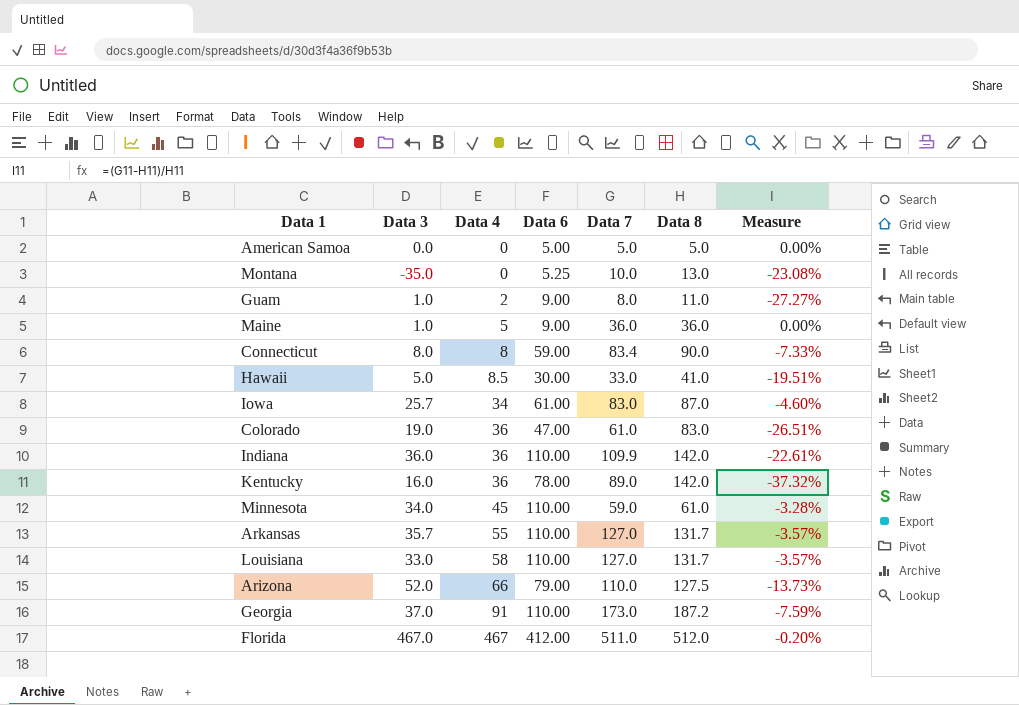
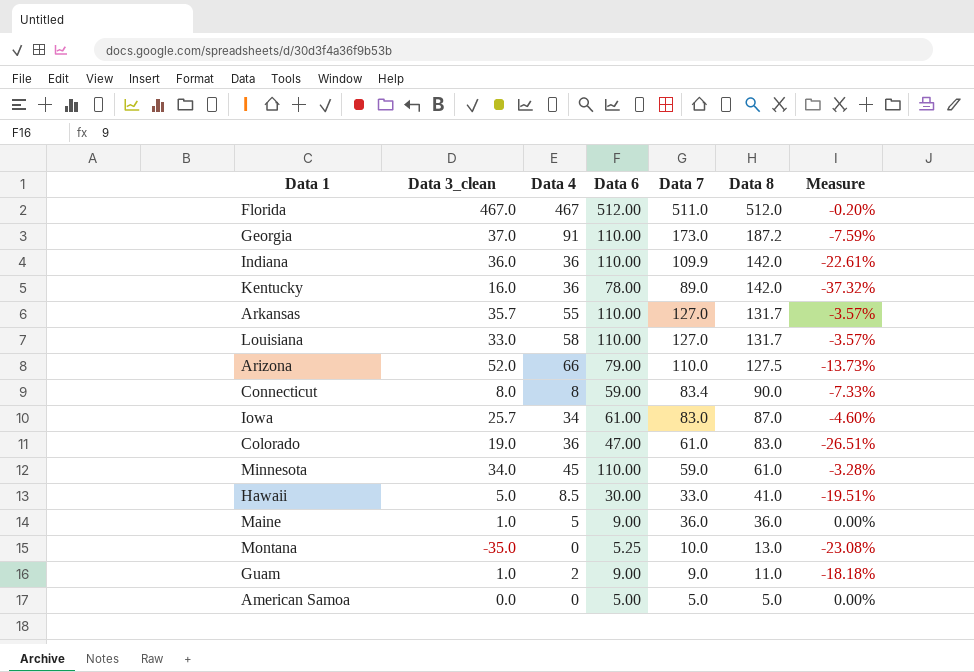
row order: Data 4 ascending -> Data 8 descending
column name: Data 3 -> Data 3_clean
Florida | Data 6: 412.00 -> 512.00
Guam | Data 7: 8.0 -> 9.0
Guam | Measure: -27.27% -> -18.18%

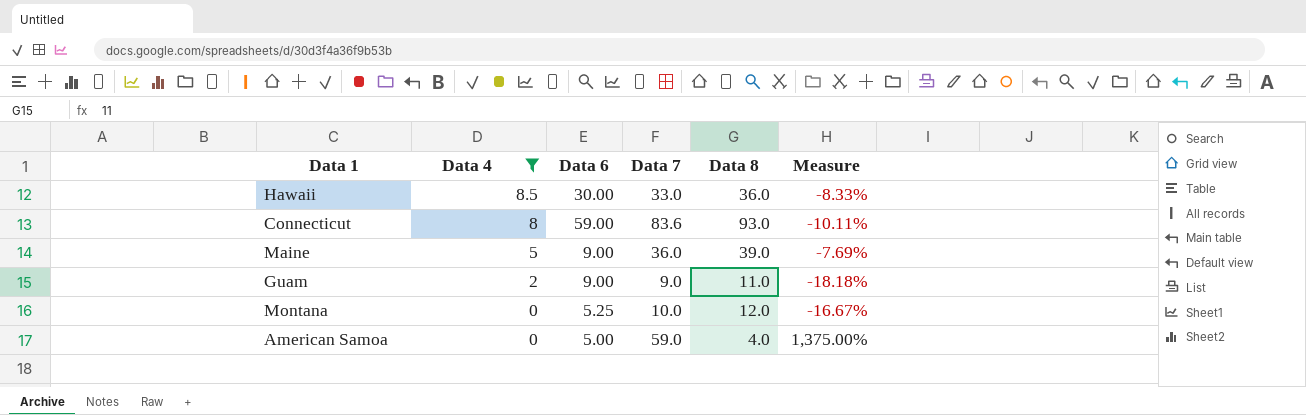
filter: none -> Data 4 <= 8.5
row order: Data 8 descending -> Data 4 descending
column Data 3_clean | position: 2 -> none
Hawaii | Data 8: 41.0 -> 36.0
Hawaii | Measure: -19.51% -> -8.33%
Connecticut | Data 7: 83.4 -> 83.6
Connecticut | Data 8: 90.0 -> 93.0
Connecticut | Measure: -7.33% -> -10.11%
Maine | Data 8: 36.0 -> 39.0
Maine | Measure: 0.00% -> -7.69%
Montana | Data 8: 13.0 -> 12.0
Montana | Measure: -23.08% -> -16.67%
American Samoa | Data 7: 5.0 -> 59.0
American Samoa | Data 8: 5.0 -> 4.0
American Samoa | Measure: 0.00% -> 1,375.00%

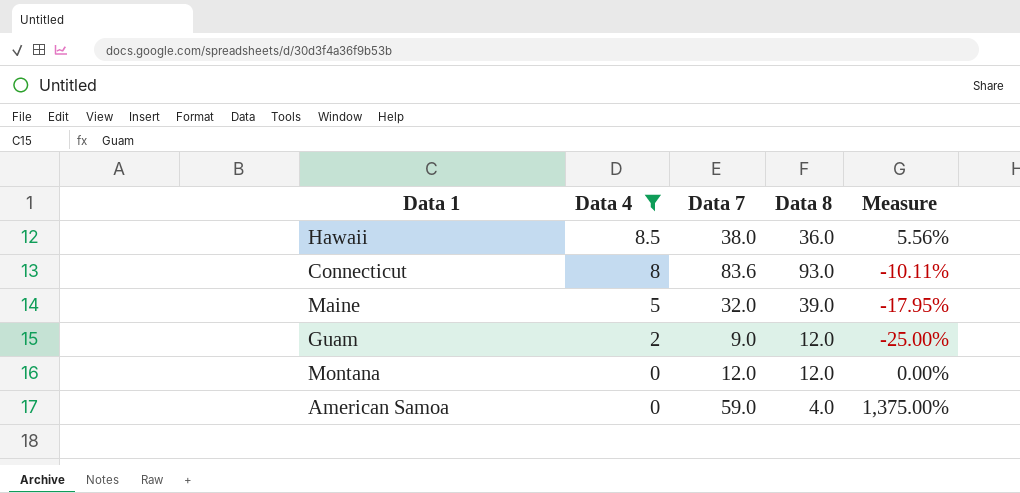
column Data 6 | position: 3 -> none
Hawaii | Data 7: 33.0 -> 38.0
Hawaii | Measure: -8.33% -> 5.56%
Maine | Data 7: 36.0 -> 32.0
Maine | Measure: -7.69% -> -17.95%
Guam | Data 8: 11.0 -> 12.0
Guam | Measure: -18.18% -> -25.00%
Montana | Data 7: 10.0 -> 12.0
Montana | Measure: -16.67% -> 0.00%

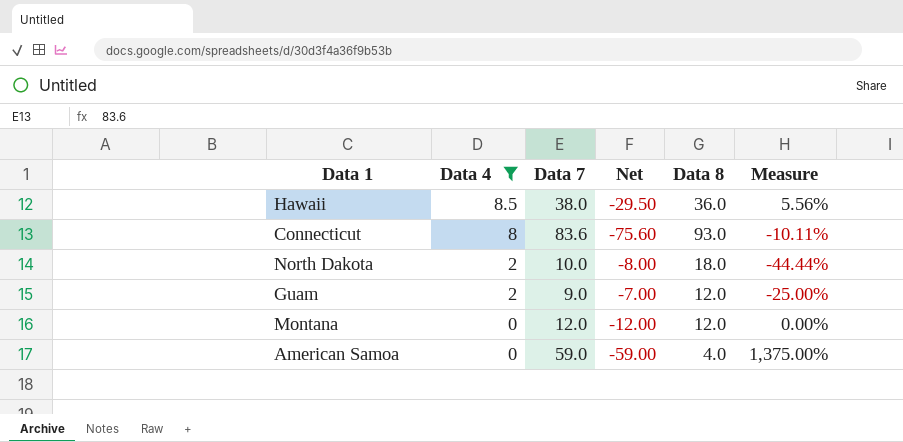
column Net | formula: none -> [Data 4] - [Data 7]
row Maine: 5 | 32.0 | 39.0 | -17.95% -> none
row North Dakota: none -> 2 | 10.0 | -8.00 | 18.0 | -44.44%

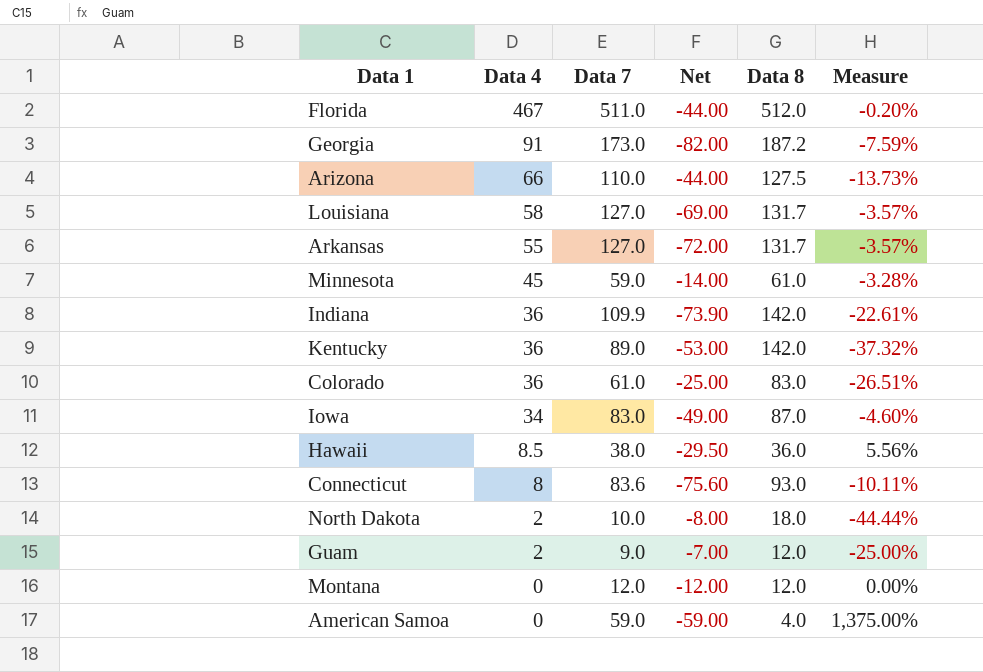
filter: Data 4 <= 8.5 -> none

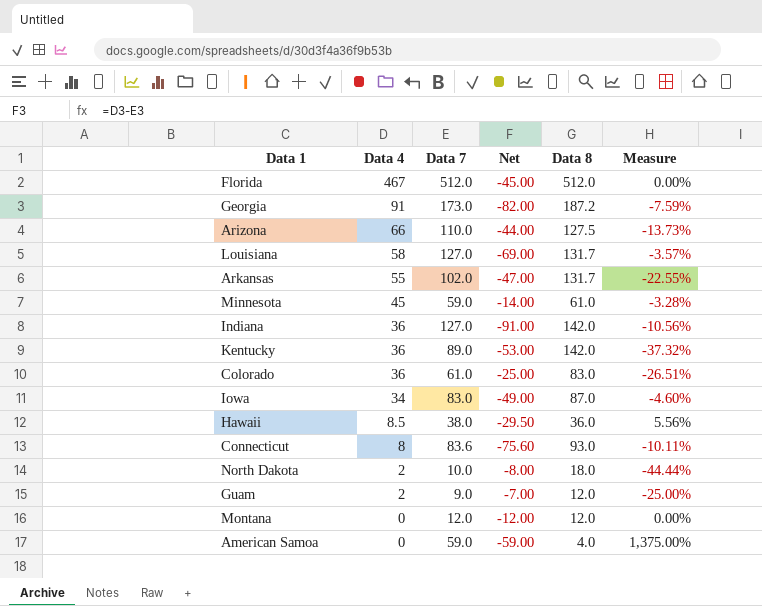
Florida | Data 7: 511.0 -> 512.0
Florida | Net: -44.00 -> -45.00
Florida | Measure: -0.20% -> 0.00%
Arkansas | Data 7: 127.0 -> 102.0
Arkansas | Net: -72.00 -> -47.00
Arkansas | Measure: -3.57% -> -22.55%
Indiana | Data 7: 109.9 -> 127.0
Indiana | Net: -73.90 -> -91.00
Indiana | Measure: -22.61% -> -10.56%

